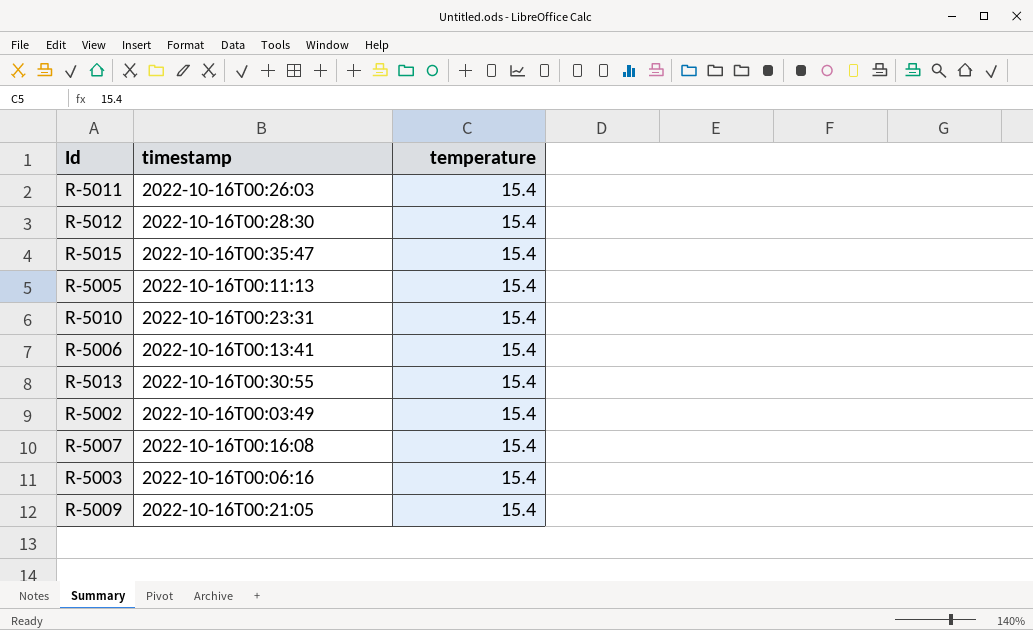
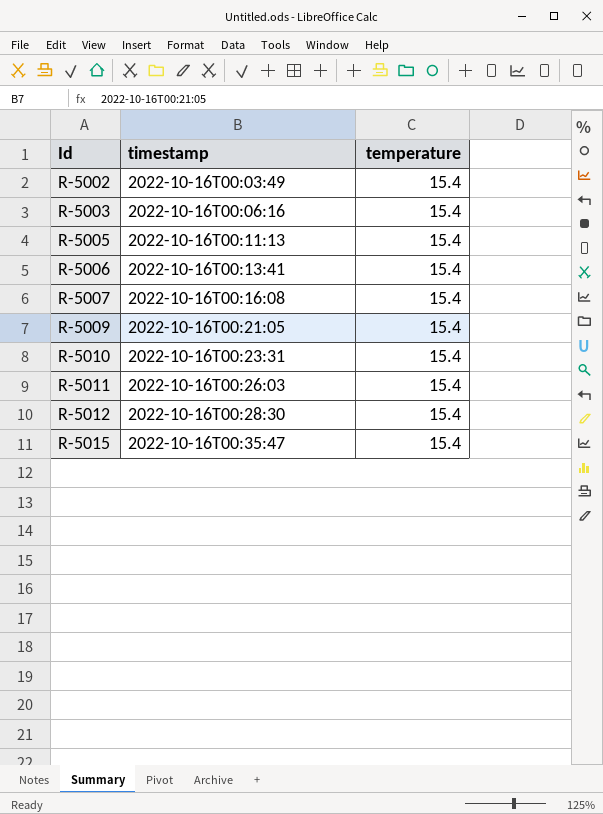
row order: none -> Id ascending
row R-5013: 2022-10-16T00:30:55 | 15.4 -> none

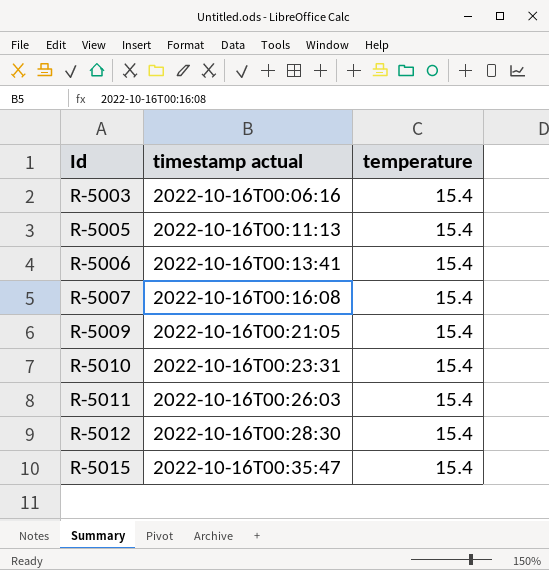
column name: timestamp -> timestamp actual
row R-5002: 2022-10-16T00:03:49 | 15.4 -> none

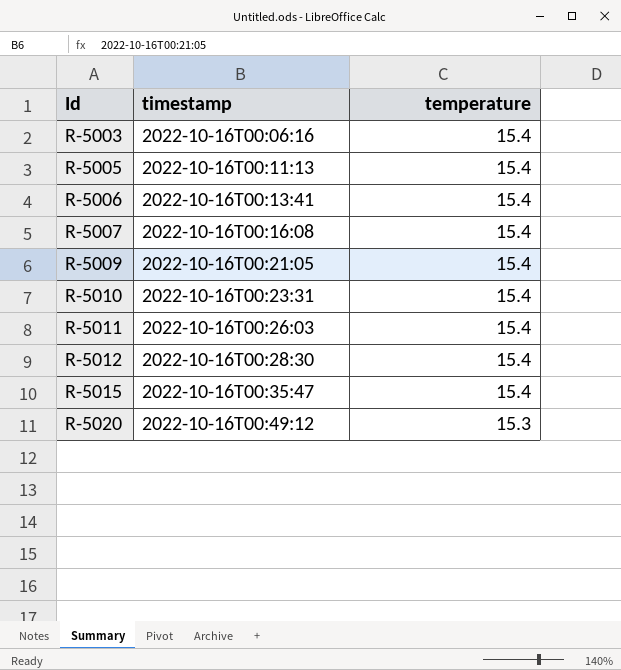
column name: timestamp actual -> timestamp
row R-5020: none -> 2022-10-16T00:49:12 | 15.3

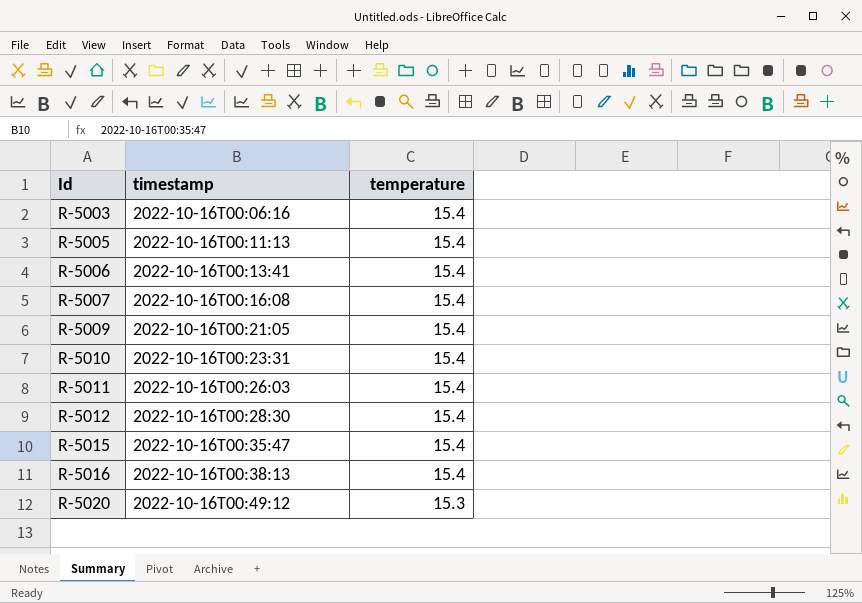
row R-5016: none -> 2022-10-16T00:38:13 | 15.4

